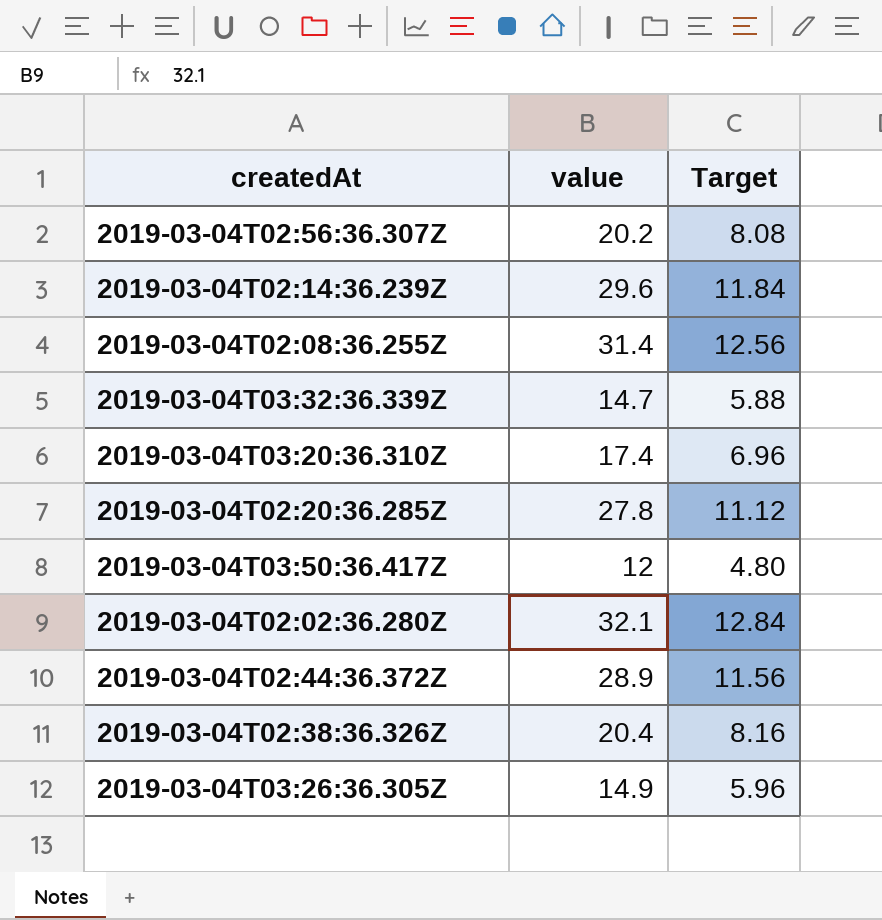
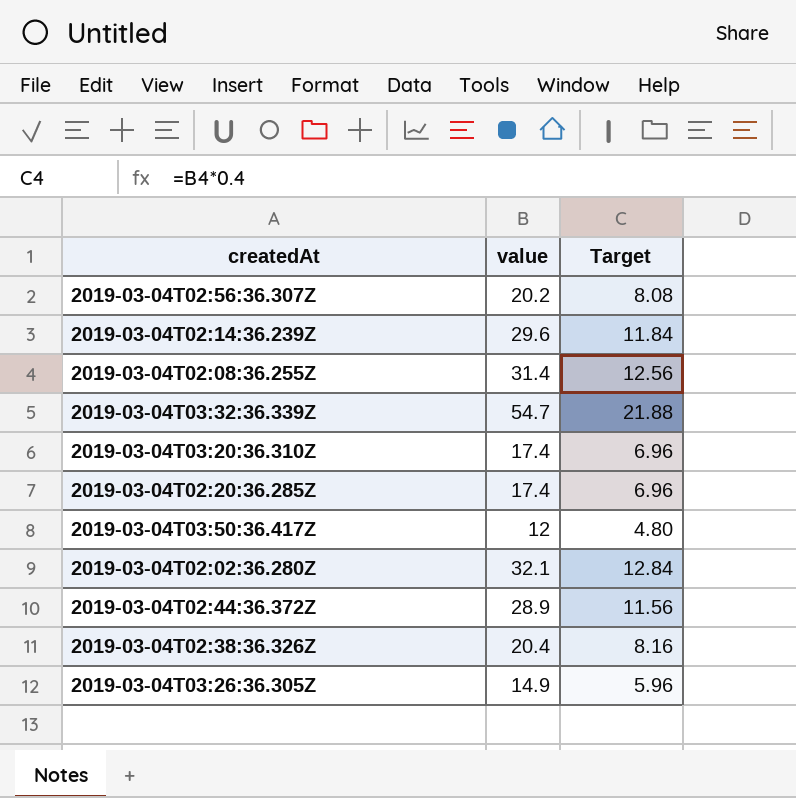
2019-03-04T03:32:36.339Z | value: 14.7 -> 54.7
2019-03-04T03:32:36.339Z | Target: 5.88 -> 21.88
2019-03-04T02:20:36.285Z | value: 27.8 -> 17.4
2019-03-04T02:20:36.285Z | Target: 11.12 -> 6.96

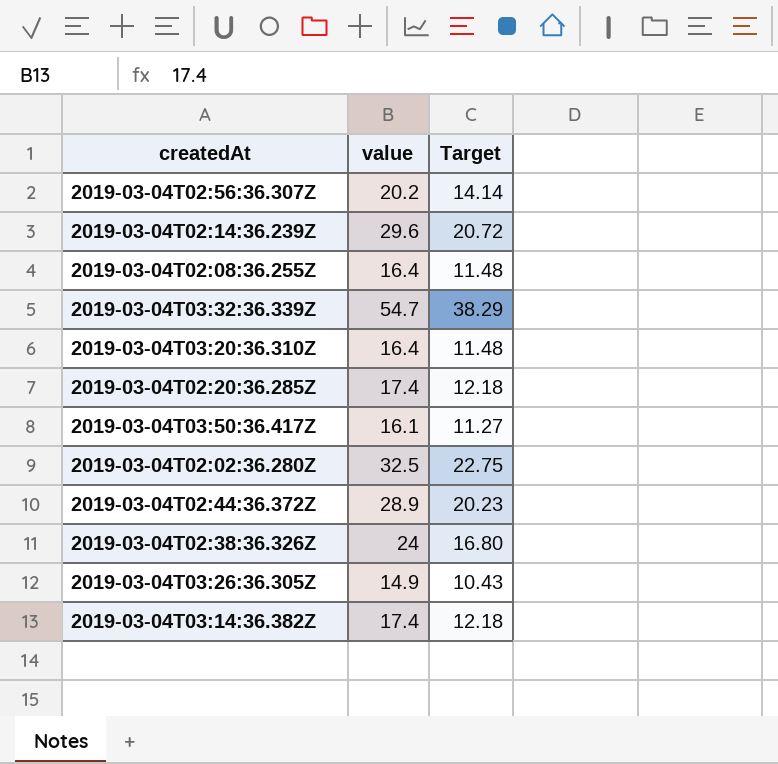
column Target | formula: [value] * 0.4 -> [value] * 0.7
2019-03-04T02:08:36.255Z | value: 31.4 -> 16.4
2019-03-04T03:20:36.310Z | value: 17.4 -> 16.4
2019-03-04T03:50:36.417Z | value: 12 -> 16.1
2019-03-04T02:02:36.280Z | value: 32.1 -> 32.5
2019-03-04T02:38:36.326Z | value: 20.4 -> 24
row 2019-03-04T03:14:36.382Z: none -> 17.4 | 12.18

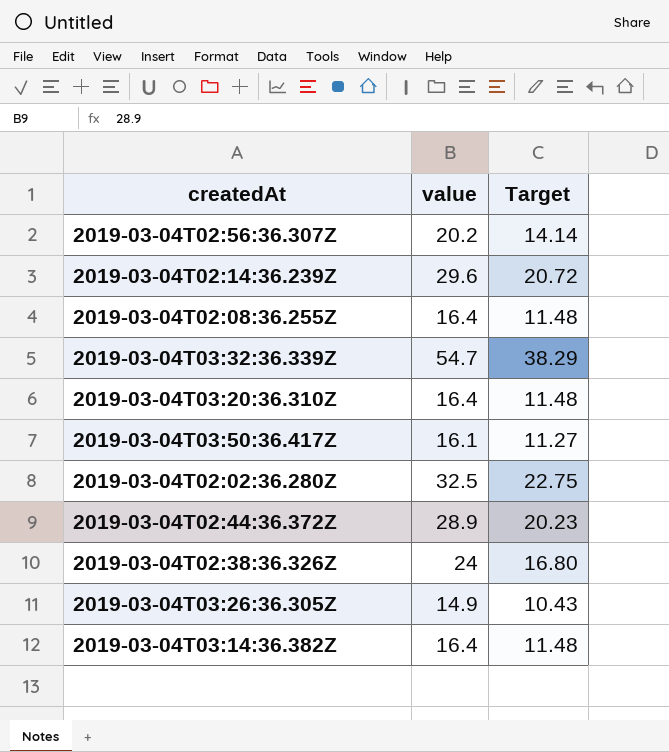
row 2019-03-04T02:20:36.285Z: 17.4 | 12.18 -> none
2019-03-04T03:14:36.382Z | value: 17.4 -> 16.4
2019-03-04T03:14:36.382Z | Target: 12.18 -> 11.48

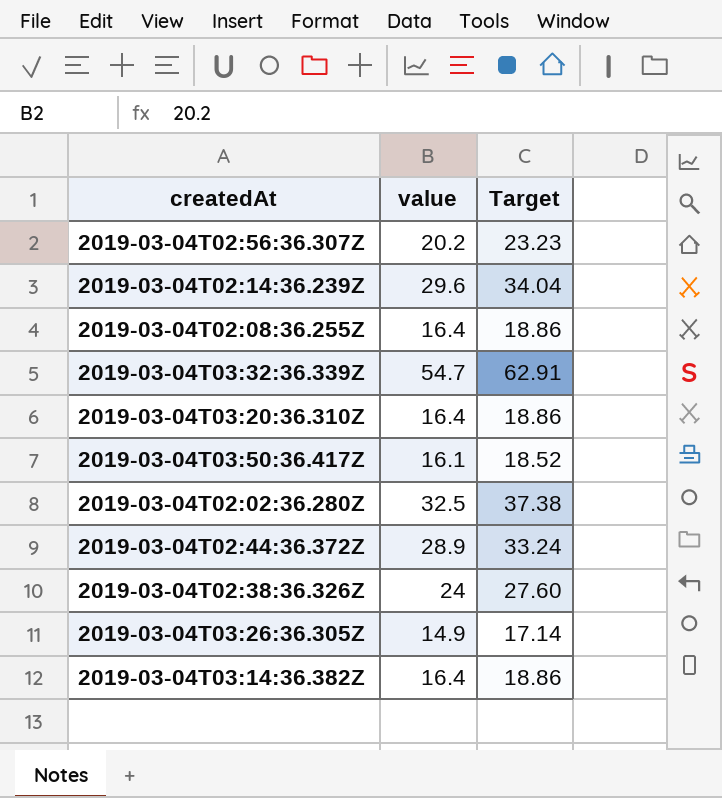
column Target | formula: [value] * 0.7 -> [value] * 1.15

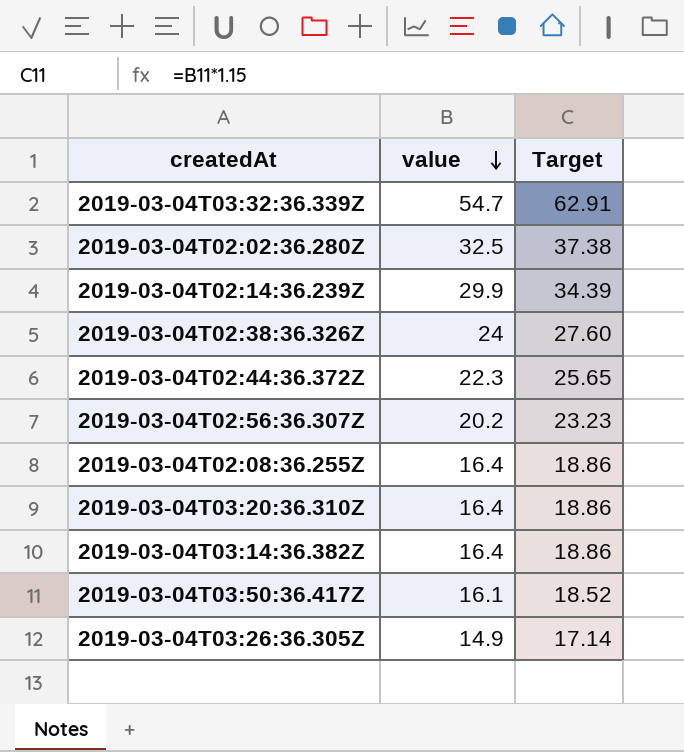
row order: none -> value descending
2019-03-04T02:14:36.239Z | value: 29.6 -> 29.9
2019-03-04T02:14:36.239Z | Target: 34.04 -> 34.39
2019-03-04T02:44:36.372Z | value: 28.9 -> 22.3
2019-03-04T02:44:36.372Z | Target: 33.24 -> 25.65

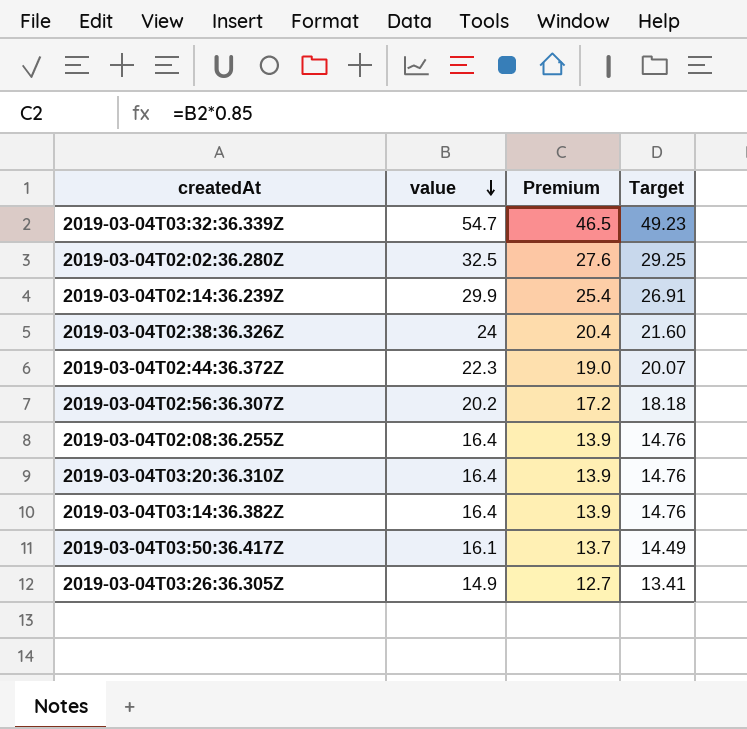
column Premium | formula: none -> [value] * 0.85
column Target | formula: [value] * 1.15 -> [value] * 0.9

